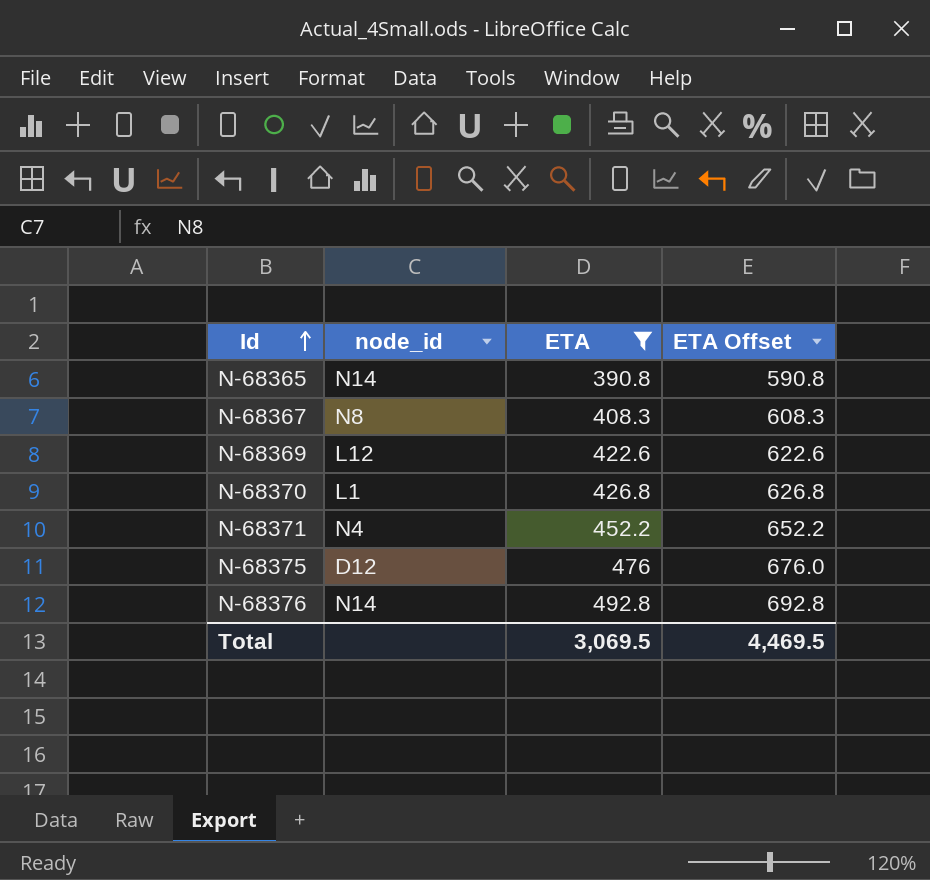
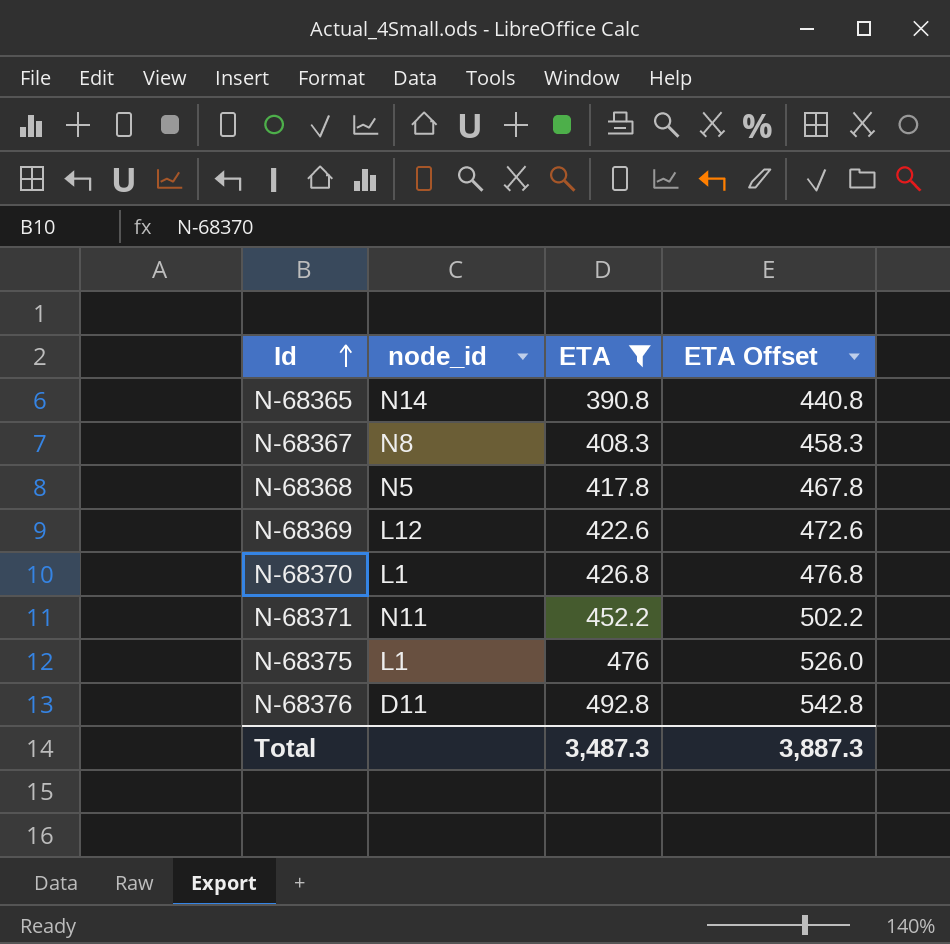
column ETA Offset | formula: [ETA] + 200 -> [ETA] + 50
row N-68368: none -> N5 | 417.8 | 467.8
N-68371 | node_id: N4 -> N11
N-68375 | node_id: D12 -> L1
N-68376 | node_id: N14 -> D11
Total | ETA: 3,069.5 -> 3,487.3
Total | ETA Offset: 4,469.5 -> 3,887.3

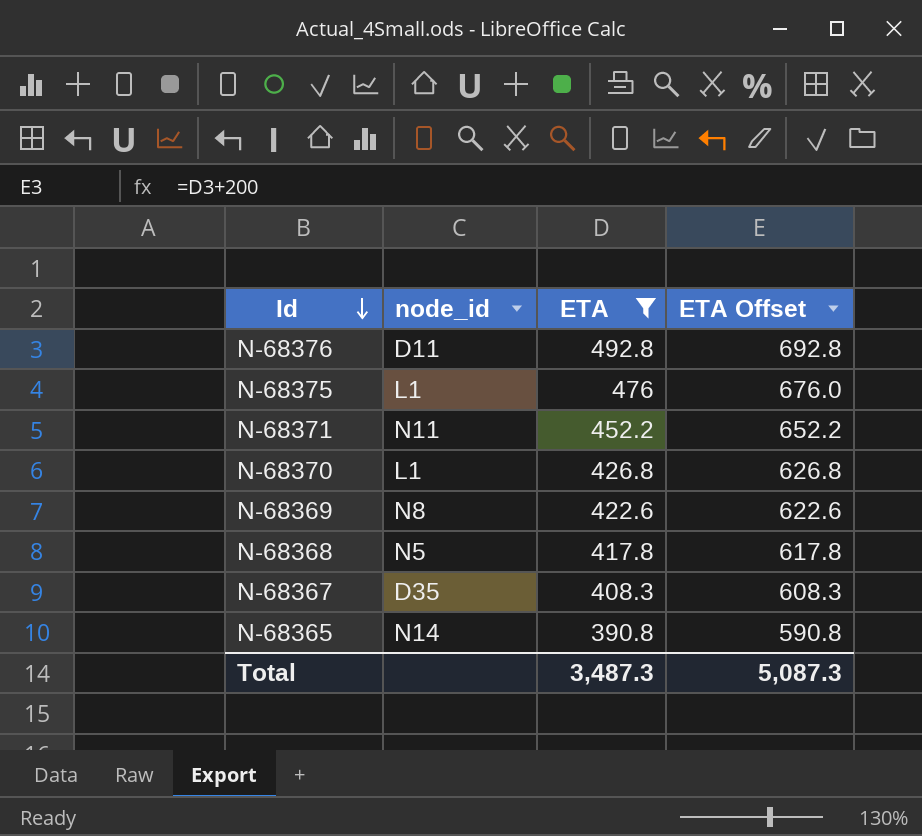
row order: Id ascending -> Id descending
column ETA Offset | formula: [ETA] + 50 -> [ETA] + 200
N-68369 | node_id: L12 -> N8
N-68367 | node_id: N8 -> D35
Total | ETA Offset: 3,887.3 -> 5,087.3

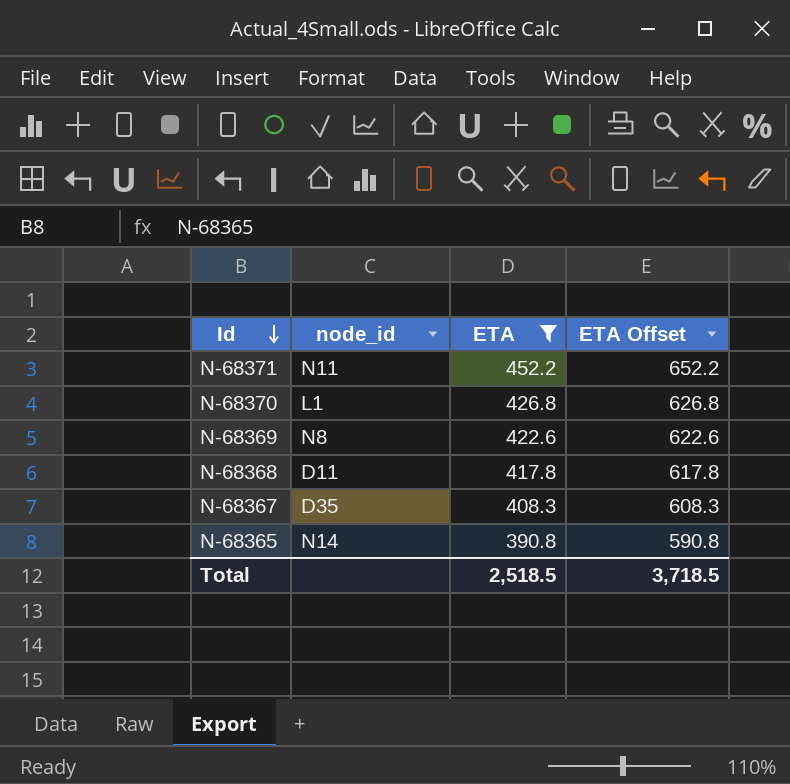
row N-68376: D11 | 492.8 | 692.8 -> none
row N-68375: L1 | 476 | 676.0 -> none
N-68368 | node_id: N5 -> D11
Total | ETA: 3,487.3 -> 2,518.5
Total | ETA Offset: 5,087.3 -> 3,718.5

